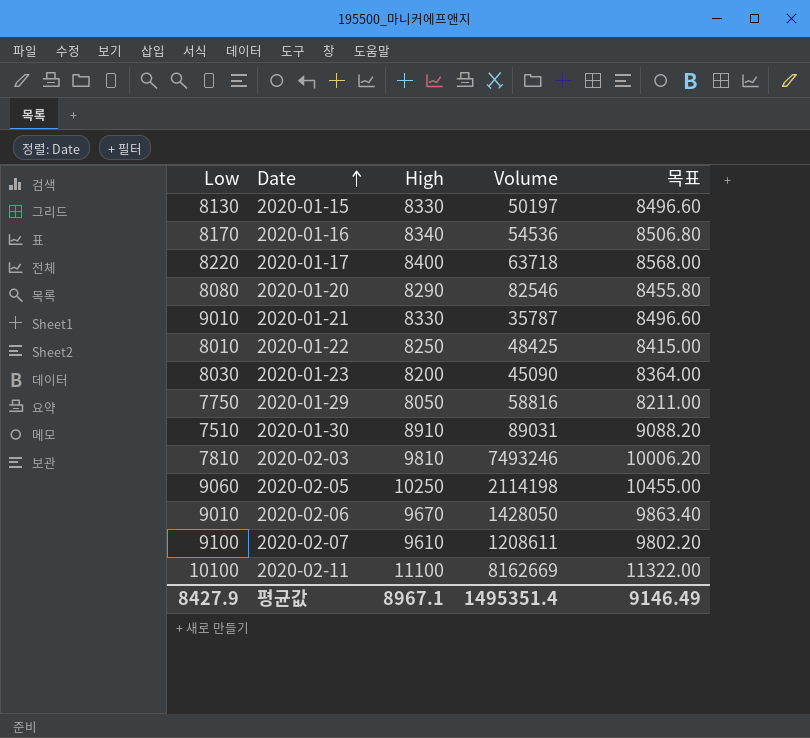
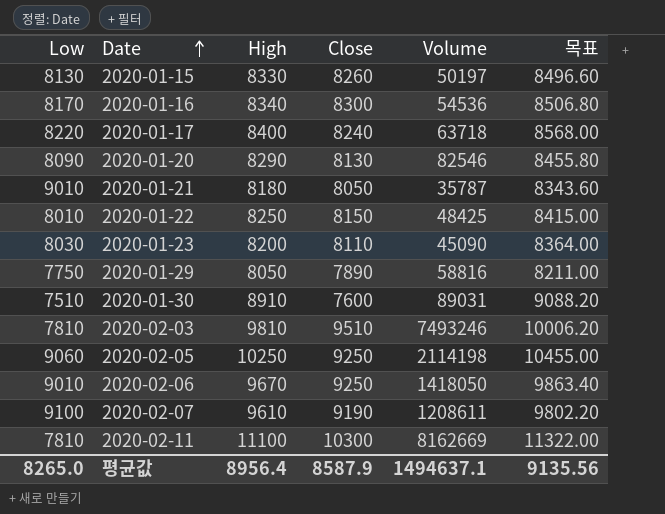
column Close | position: none -> 4
2020-01-20 | Low: 8080 -> 8090
2020-01-21 | High: 8330 -> 8180
2020-01-21 | 목표: 8496.60 -> 8343.60
2020-02-06 | Volume: 1428050 -> 1418050
2020-02-11 | Low: 10100 -> 7810
평균값 | Low: 8427.9 -> 8265.0
평균값 | High: 8967.1 -> 8956.4
평균값 | Volume: 1495351.4 -> 1494637.1
평균값 | 목표: 9146.49 -> 9135.56

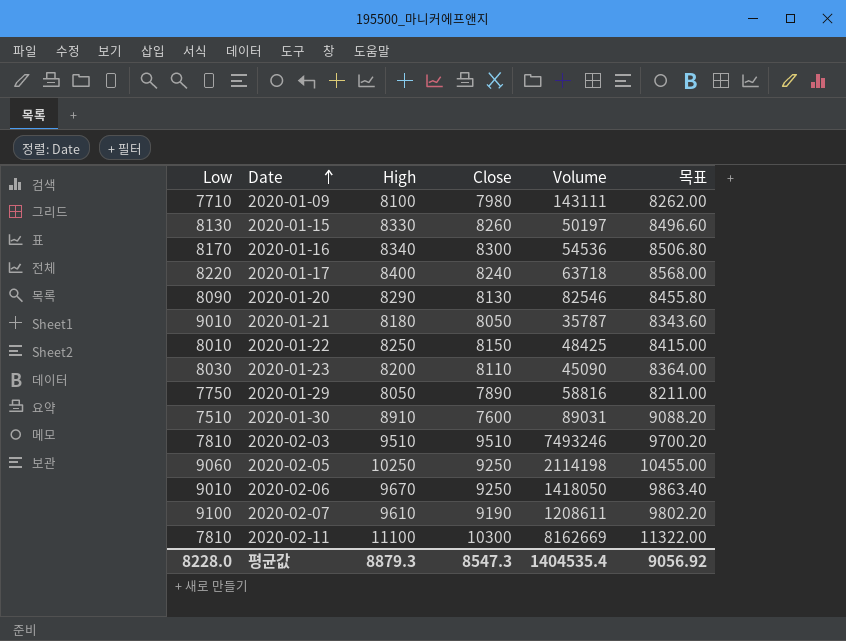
row 2020-01-09: none -> 7710 | 8100 | 7980 | 143111 | 8262.00
2020-02-03 | High: 9810 -> 9510
2020-02-03 | 목표: 10006.20 -> 9700.20
평균값 | Low: 8265.0 -> 8228.0
평균값 | High: 8956.4 -> 8879.3
평균값 | Close: 8587.9 -> 8547.3
평균값 | Volume: 1494637.1 -> 1404535.4
평균값 | 목표: 9135.56 -> 9056.92

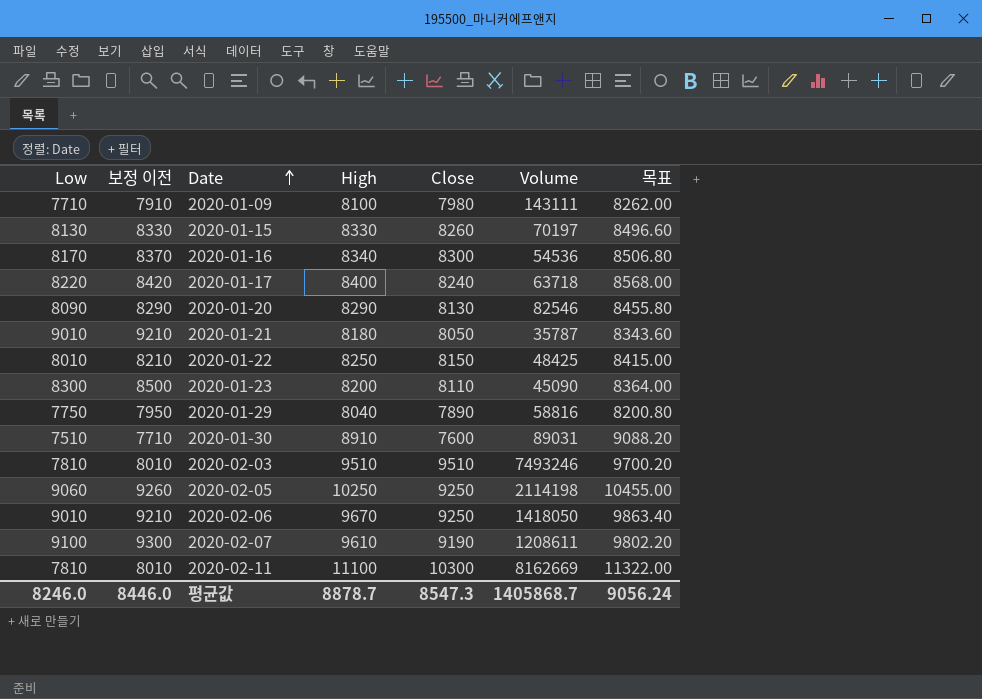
column 보정 이전 | formula: none -> [Low] + 200
2020-01-15 | Volume: 50197 -> 70197
2020-01-23 | Low: 8030 -> 8300
2020-01-29 | High: 8050 -> 8040
2020-01-29 | 목표: 8211.00 -> 8200.80
평균값 | Low: 8228.0 -> 8246.0
평균값 | High: 8879.3 -> 8878.7
평균값 | Volume: 1404535.4 -> 1405868.7
평균값 | 목표: 9056.92 -> 9056.24

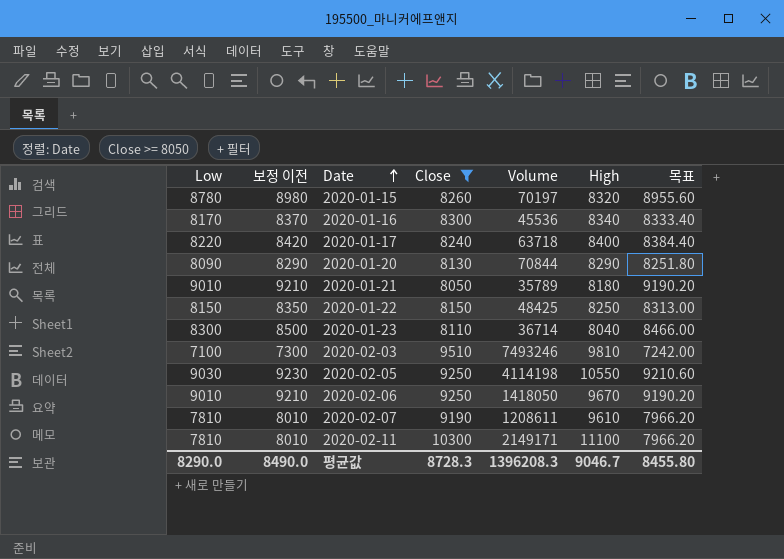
filter: none -> Close >= 8050
column High | position: 4 -> 6
column 목표 | formula: [High] * 1.02 -> [Low] * 1.02
2020-01-15 | Low: 8130 -> 8780
2020-01-15 | 보정 이전: 8330 -> 8980
2020-01-15 | High: 8330 -> 8320
2020-01-16 | Volume: 54536 -> 45536
2020-01-20 | Volume: 82546 -> 70844
2020-01-21 | Volume: 35787 -> 35789
2020-01-22 | Low: 8010 -> 8150
2020-01-22 | 보정 이전: 8210 -> 8350
2020-01-23 | Volume: 45090 -> 36714
2020-01-23 | High: 8200 -> 8040
2020-02-03 | Low: 7810 -> 7100
2020-02-03 | 보정 이전: 8010 -> 7300
2020-02-03 | High: 9510 -> 9810
2020-02-05 | Low: 9060 -> 9030
2020-02-05 | 보정 이전: 9260 -> 9230
2020-02-05 | Volume: 2114198 -> 4114198
2020-02-05 | High: 10250 -> 10550
2020-02-07 | Low: 9100 -> 7810
2020-02-07 | 보정 이전: 9300 -> 8010
2020-02-11 | Volume: 8162669 -> 2149171
평균값 | Low: 8246.0 -> 8290.0
평균값 | 보정 이전: 8446.0 -> 8490.0
평균값 | Close: 8547.3 -> 8728.3
평균값 | Volume: 1405868.7 -> 1396208.3
평균값 | High: 8878.7 -> 9046.7
평균값 | 목표: 9056.24 -> 8455.80

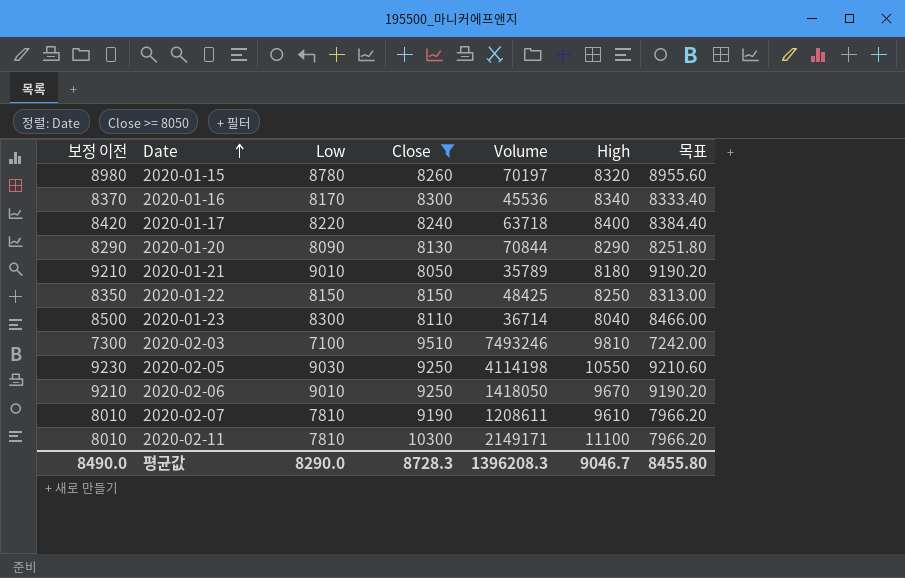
column Low | position: 1 -> 3

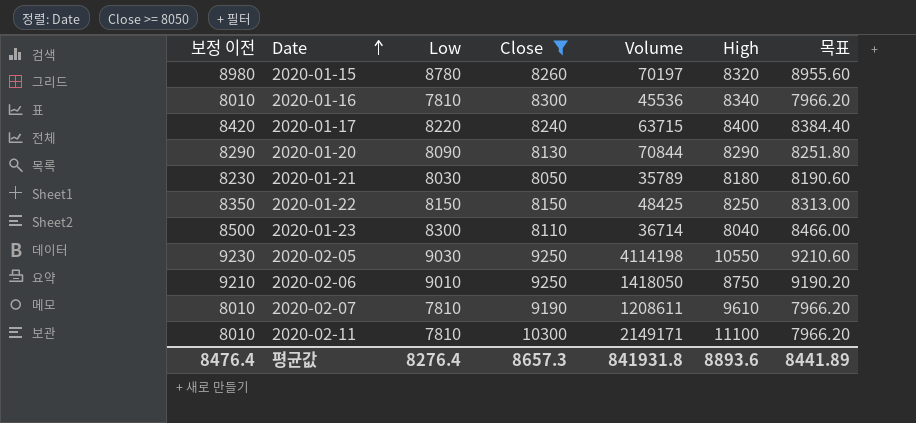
row 2020-02-03: 7300 | 7100 | 9510 | 7493246 | 9810 | 7242.00 -> none
2020-01-16 | 보정 이전: 8370 -> 8010
2020-01-16 | Low: 8170 -> 7810
2020-01-16 | 목표: 8333.40 -> 7966.20
2020-01-17 | Volume: 63718 -> 63715
2020-01-21 | 보정 이전: 9210 -> 8230
2020-01-21 | Low: 9010 -> 8030
2020-01-21 | 목표: 9190.20 -> 8190.60
2020-02-06 | High: 9670 -> 8750
평균값 | 보정 이전: 8490.0 -> 8476.4
평균값 | Low: 8290.0 -> 8276.4
평균값 | Close: 8728.3 -> 8657.3
평균값 | Volume: 1396208.3 -> 841931.8
평균값 | High: 9046.7 -> 8893.6
평균값 | 목표: 8455.80 -> 8441.89

